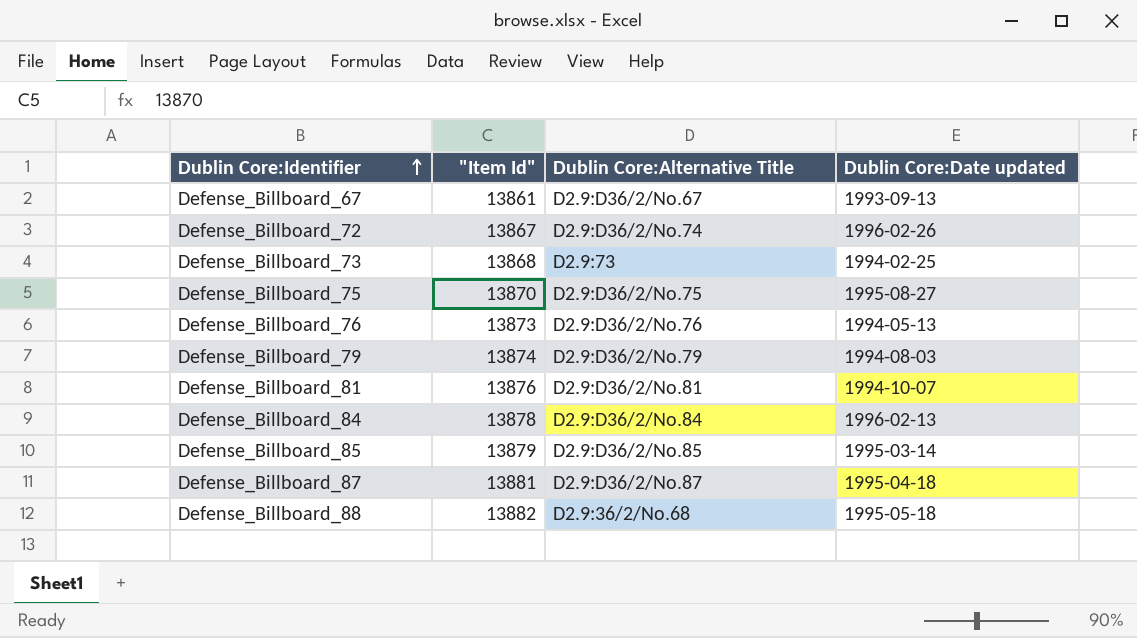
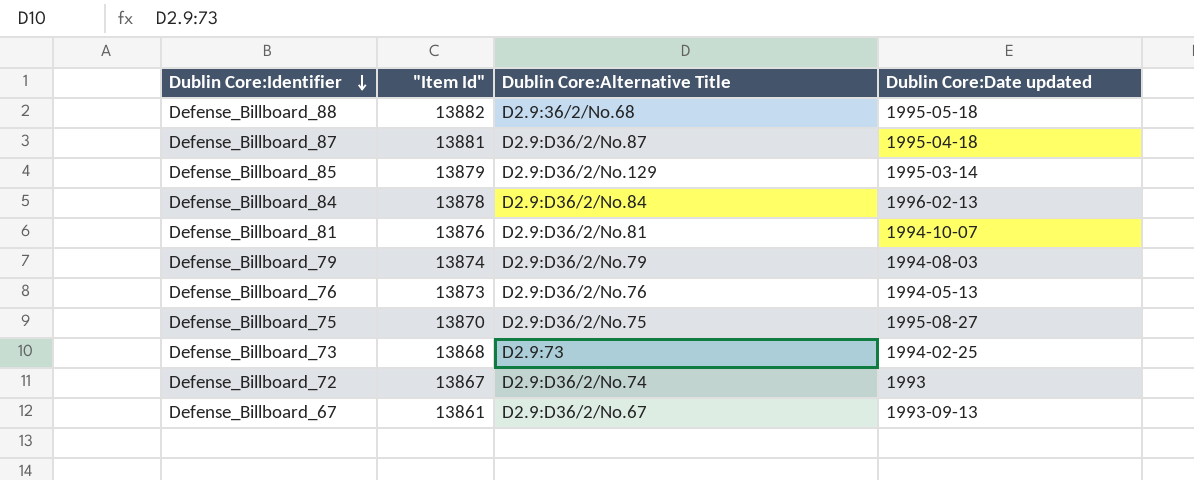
row order: Dublin Core:Identifier ascending -> Dublin Core:Identifier descending
Defense_Billboard_85 | Dublin Core:Alternative Title: D2.9:D36/2/No.85 -> D2.9:D36/2/No.129
Defense_Billboard_72 | Dublin Core:Date updated: 1996-02-26 -> 1993

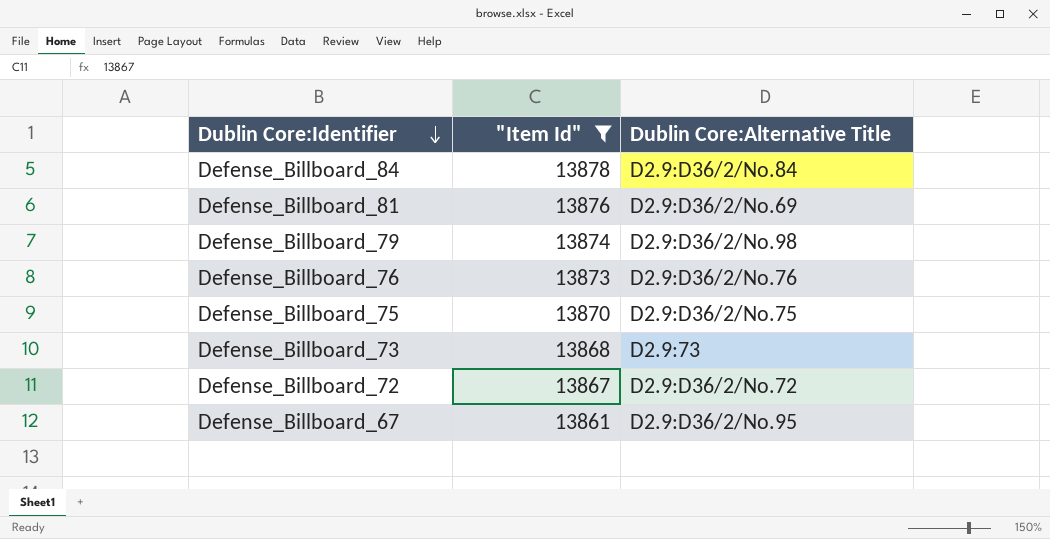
filter: none -> "Item Id" <= 13878
column Dublin Core:Date updated | position: 4 -> none
Defense_Billboard_81 | Dublin Core:Alternative Title: D2.9:D36/2/No.81 -> D2.9:D36/2/No.69
Defense_Billboard_79 | Dublin Core:Alternative Title: D2.9:D36/2/No.79 -> D2.9:D36/2/No.98
Defense_Billboard_72 | Dublin Core:Alternative Title: D2.9:D36/2/No.74 -> D2.9:D36/2/No.72
Defense_Billboard_67 | Dublin Core:Alternative Title: D2.9:D36/2/No.67 -> D2.9:D36/2/No.95

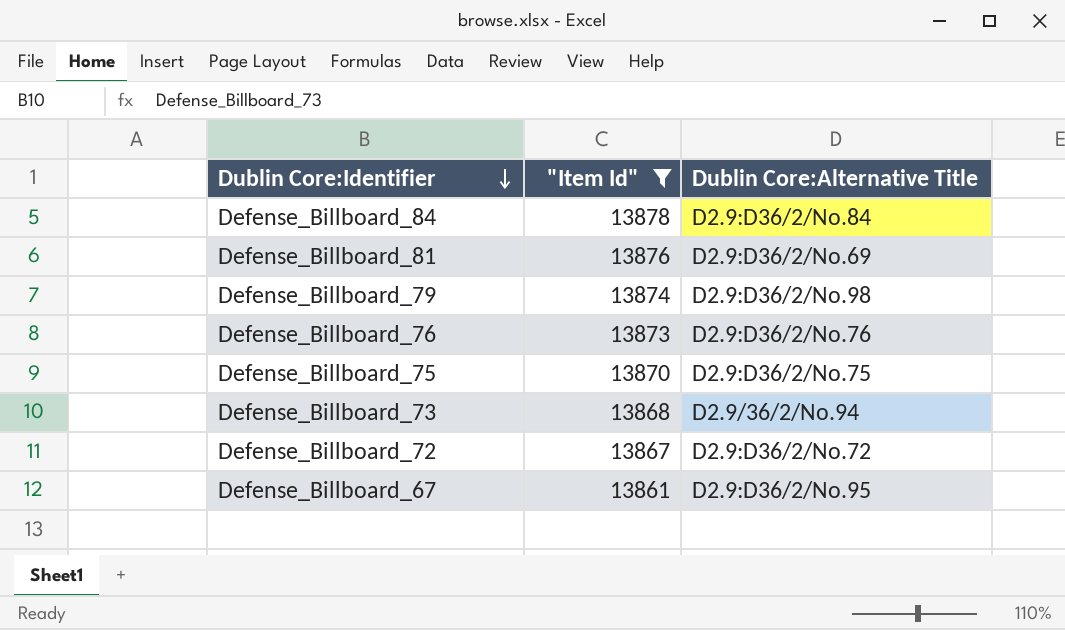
Defense_Billboard_73 | Dublin Core:Alternative Title: D2.9:73 -> D2.9/36/2/No.94

